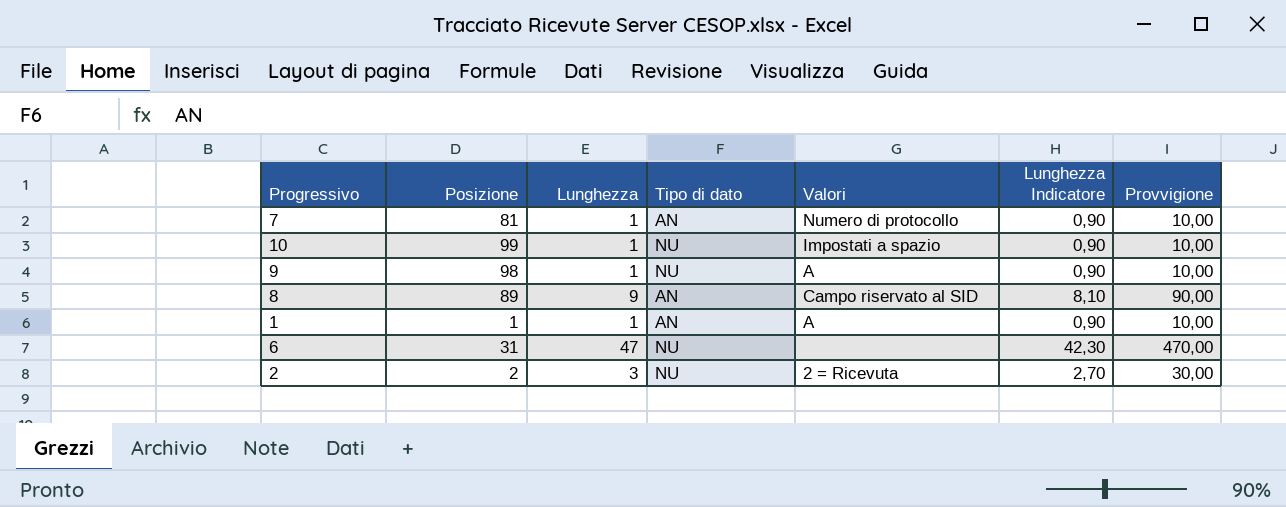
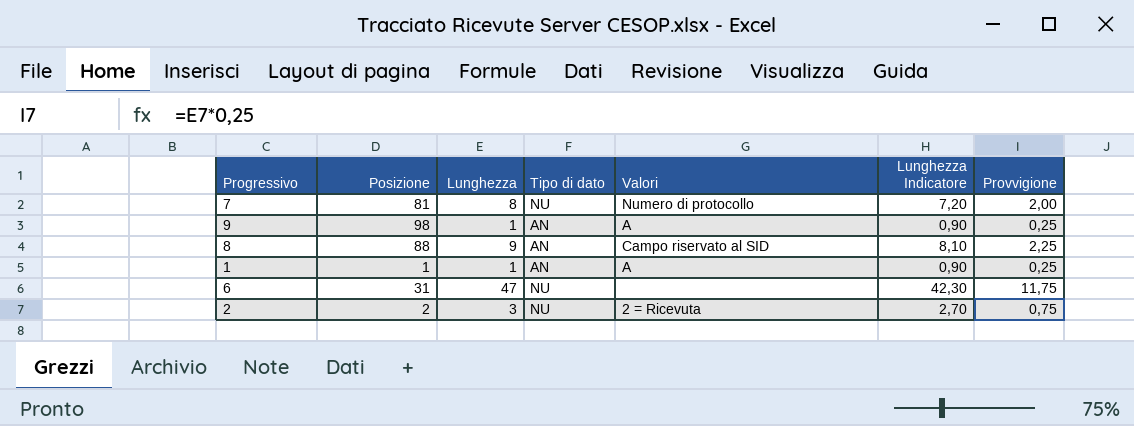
column Provvigione | formula: [Lunghezza] * 10 -> [Lunghezza] * 0,25
row 10: 99 | 1 | NU | Impostati a spazio | 0,90 | 10,00 -> none
7 | Lunghezza: 1 -> 8
7 | Tipo di dato: AN -> NU
7 | Lunghezza Indicatore: 0,90 -> 7,20
9 | Tipo di dato: NU -> AN
8 | Posizione: 89 -> 88

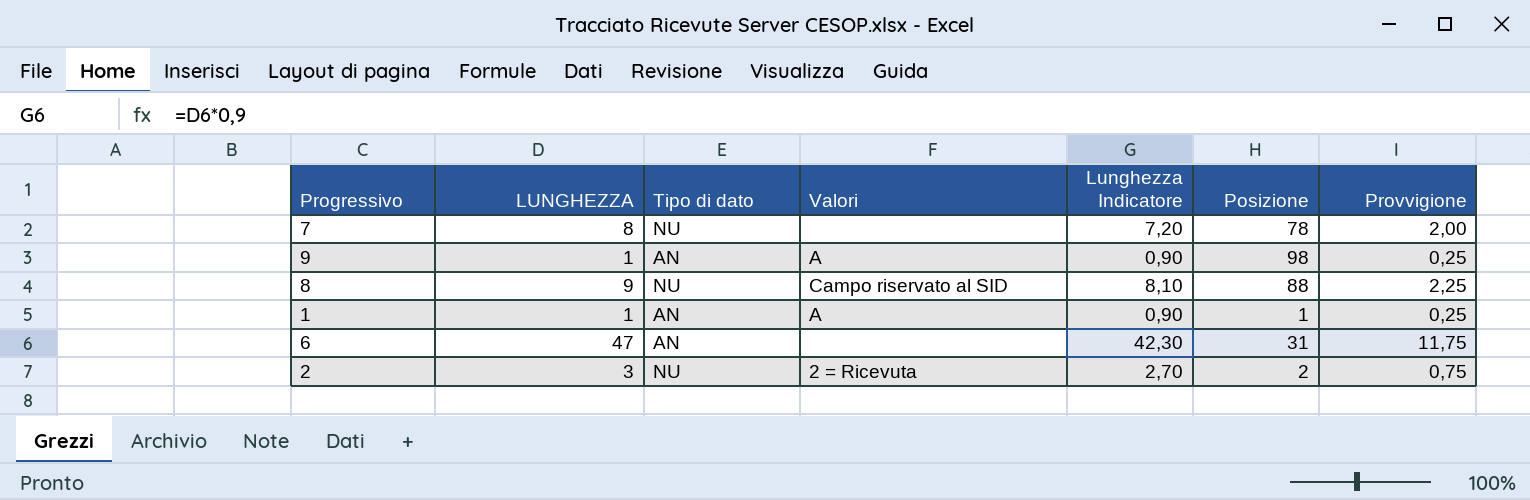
column name: Lunghezza -> LUNGHEZZA
column Posizione | position: 2 -> 6
7 | Valori: Numero di protocollo -> none
7 | Posizione: 81 -> 78
8 | Tipo di dato: AN -> NU
6 | Tipo di dato: NU -> AN

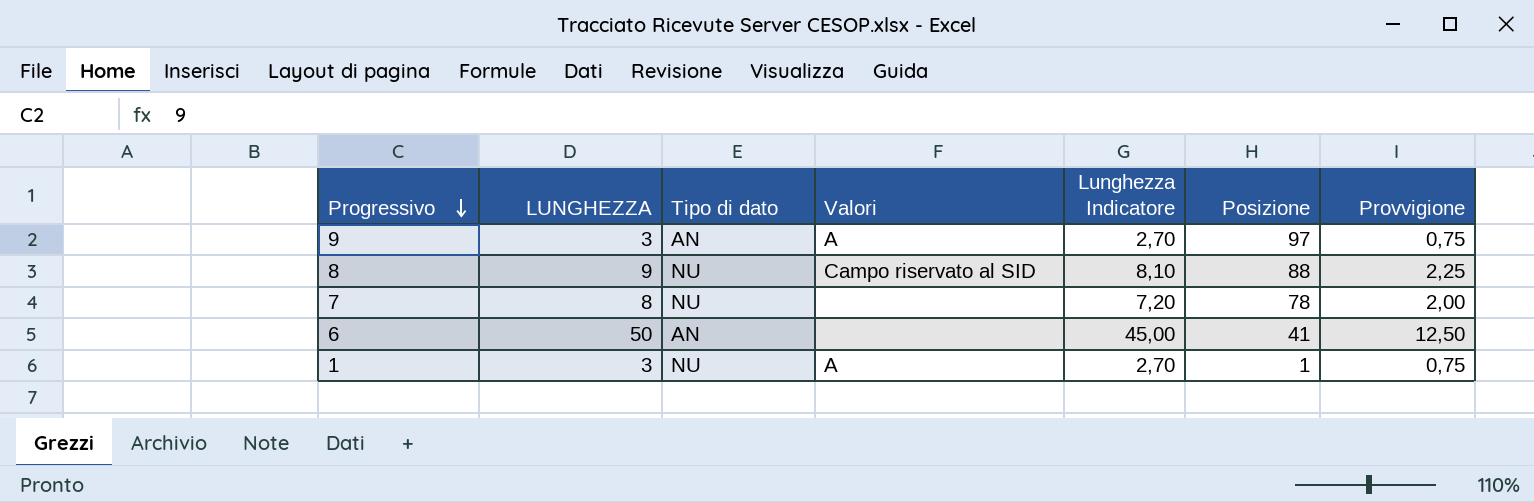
row order: none -> Progressivo descending
row 2: 3 | NU | 2 = Ricevuta | 2,70 | 2 | 0,75 -> none
9 | LUNGHEZZA: 1 -> 3
9 | Lunghezza Indicatore: 0,90 -> 2,70
9 | Posizione: 98 -> 97
9 | Provvigione: 0,25 -> 0,75
6 | LUNGHEZZA: 47 -> 50
6 | Lunghezza Indicatore: 42,30 -> 45,00
6 | Posizione: 31 -> 41
6 | Provvigione: 11,75 -> 12,50
1 | LUNGHEZZA: 1 -> 3
1 | Tipo di dato: AN -> NU
1 | Lunghezza Indicatore: 0,90 -> 2,70
1 | Provvigione: 0,25 -> 0,75

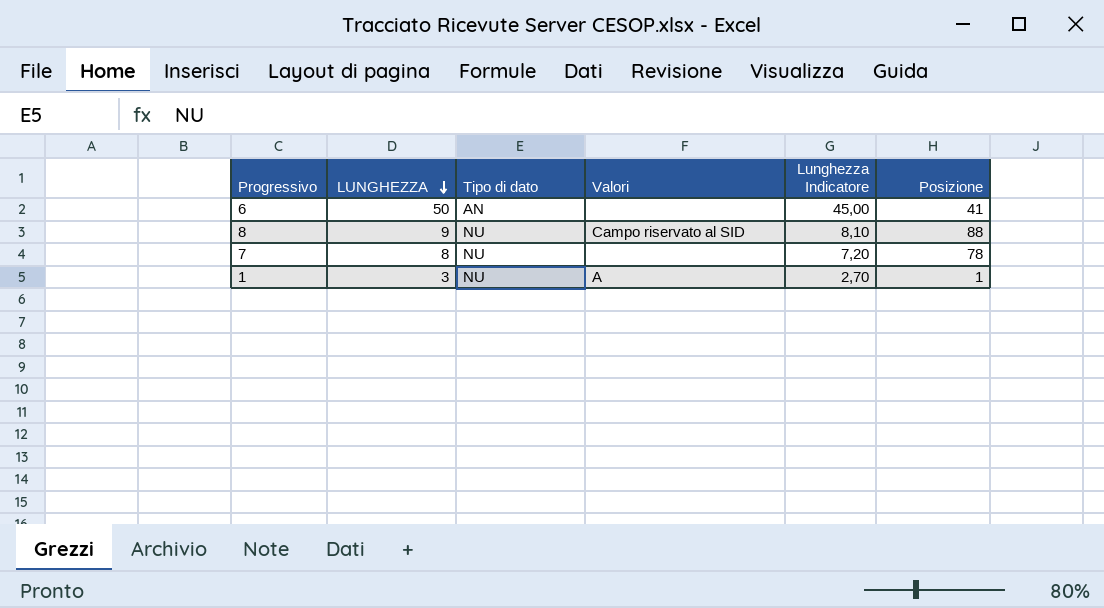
row order: Progressivo descending -> LUNGHEZZA descending
column Provvigione | formula: [LUNGHEZZA] * 0,25 -> none
row 9: 3 | AN | A | 2,70 | 97 | 0,75 -> none

